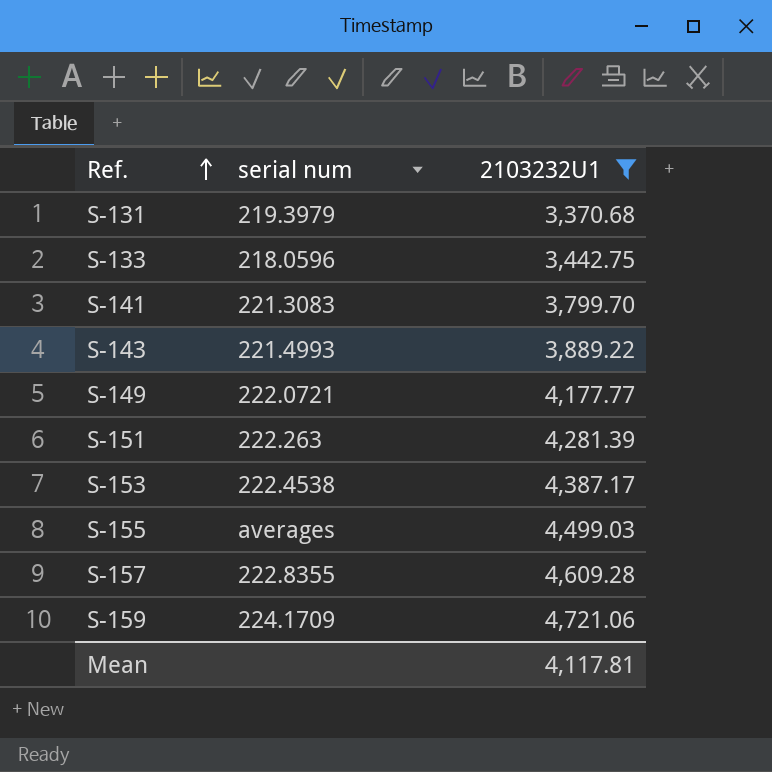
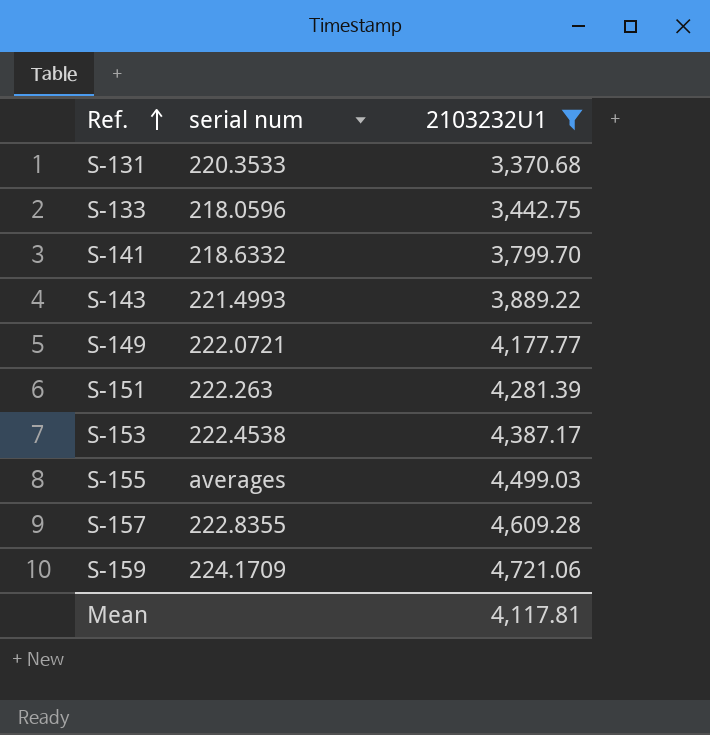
S-131 | serial num: 219.3979 -> 220.3533
S-141 | serial num: 221.3083 -> 218.6332

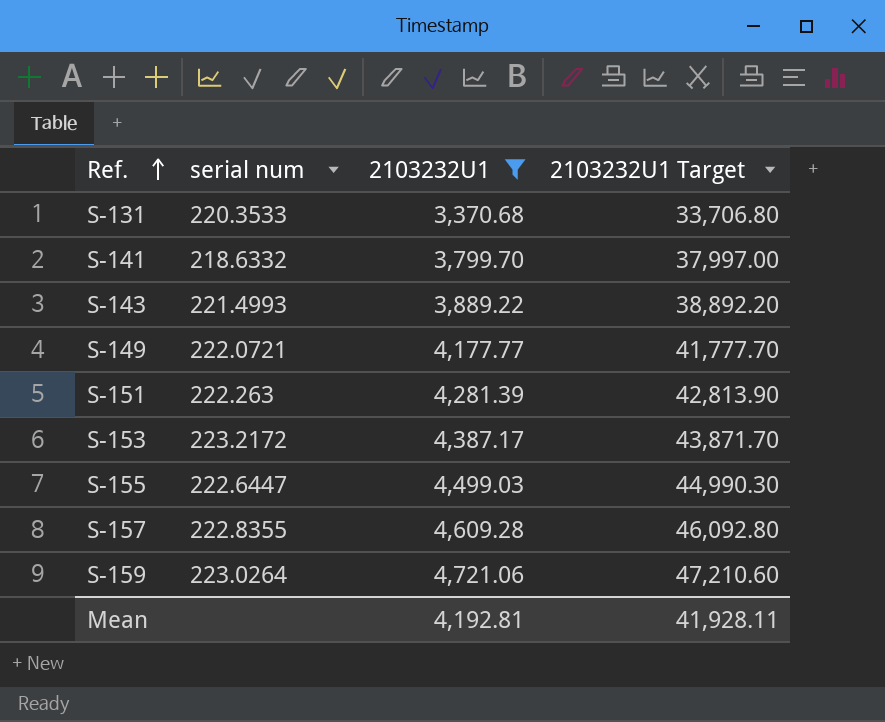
column 2103232U1 Target | formula: none -> [2103232U1] * 10
row S-133: 218.0596 | 3,442.75 -> none
S-153 | serial num: 222.4538 -> 223.2172
S-155 | serial num: averages -> 222.6447
S-159 | serial num: 224.1709 -> 223.0264
Mean | 2103232U1: 4,117.81 -> 4,192.81

